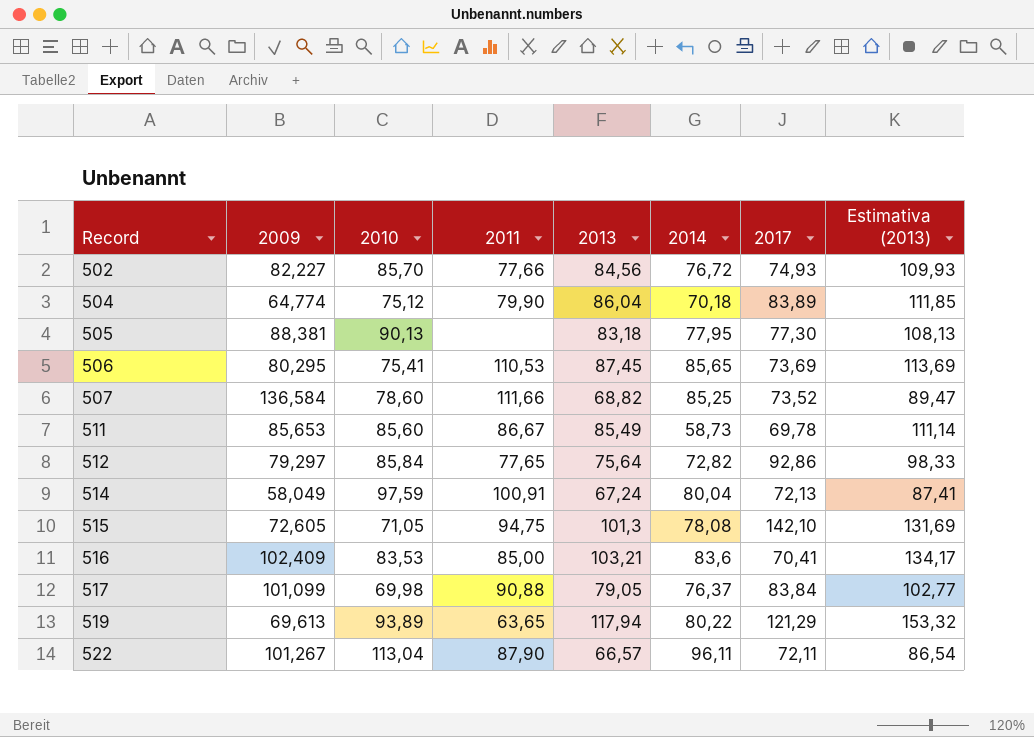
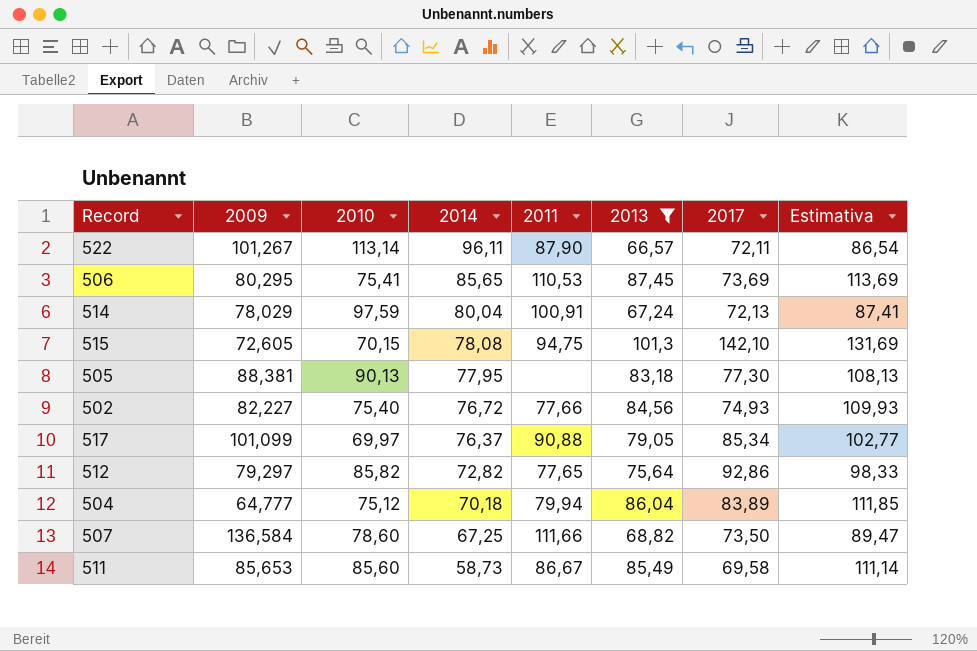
filter: none -> 2013 <= 101,3
row order: Record ascending -> 2014 descending
column 2014 | position: 6 -> 4
column name: Estimativa (2013) -> Estimativa
522 | 2010: 113,04 -> 113,14
514 | 2009: 58,049 -> 78,029
515 | 2010: 71,05 -> 70,15
502 | 2010: 85,70 -> 75,40
517 | 2010: 69,98 -> 69,97
517 | 2017: 83,84 -> 85,34
512 | 2010: 85,84 -> 85,82
504 | 2009: 64,774 -> 64,777
504 | 2011: 79,90 -> 79,94
507 | 2014: 85,25 -> 67,25
507 | 2017: 73,52 -> 73,50
511 | 2017: 69,78 -> 69,58

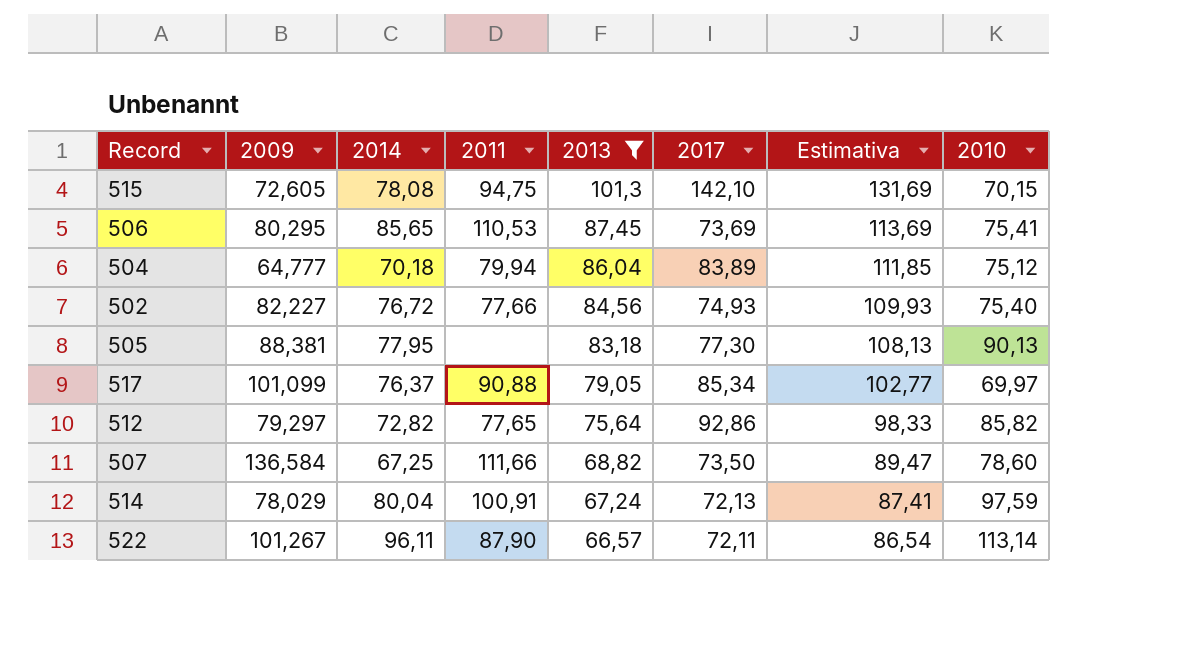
row order: 2014 descending -> 2013 descending
column 2010 | position: 3 -> 8
row 511: 85,653 | 85,60 | 58,73 | 86,67 | 85,49 | 69,58 | 111,14 -> none

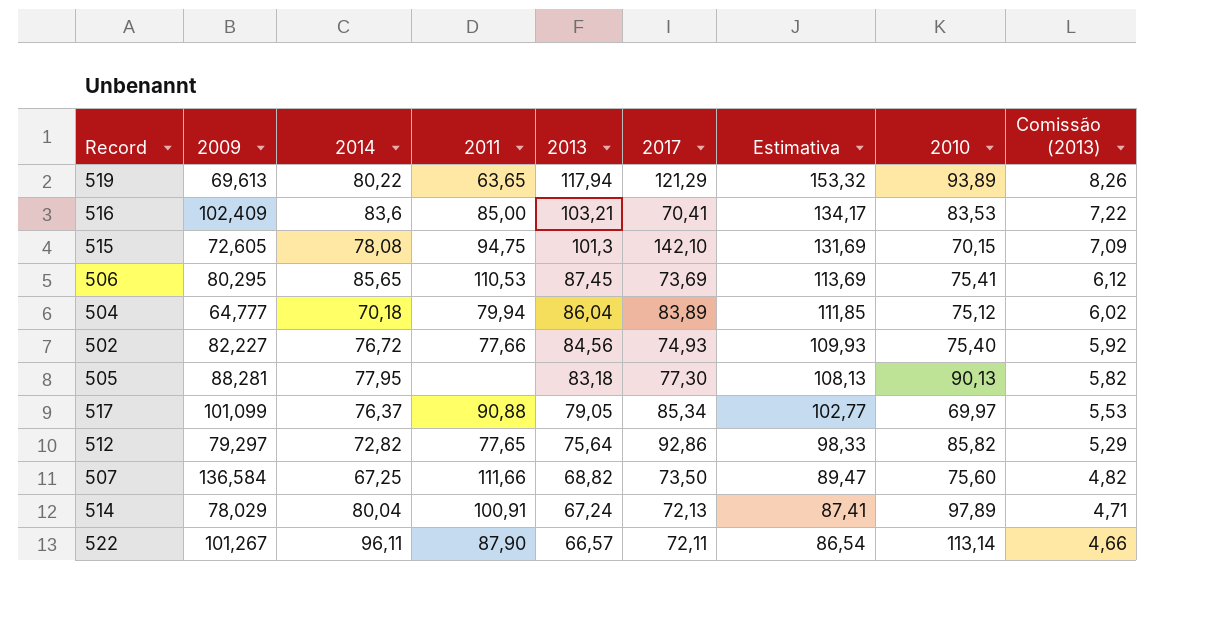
filter: 2013 <= 101,3 -> none
column Comissão (2013) | formula: none -> [2013] * 0,07
505 | 2009: 88,381 -> 88,281
507 | 2010: 78,60 -> 75,60
514 | 2010: 97,59 -> 97,89

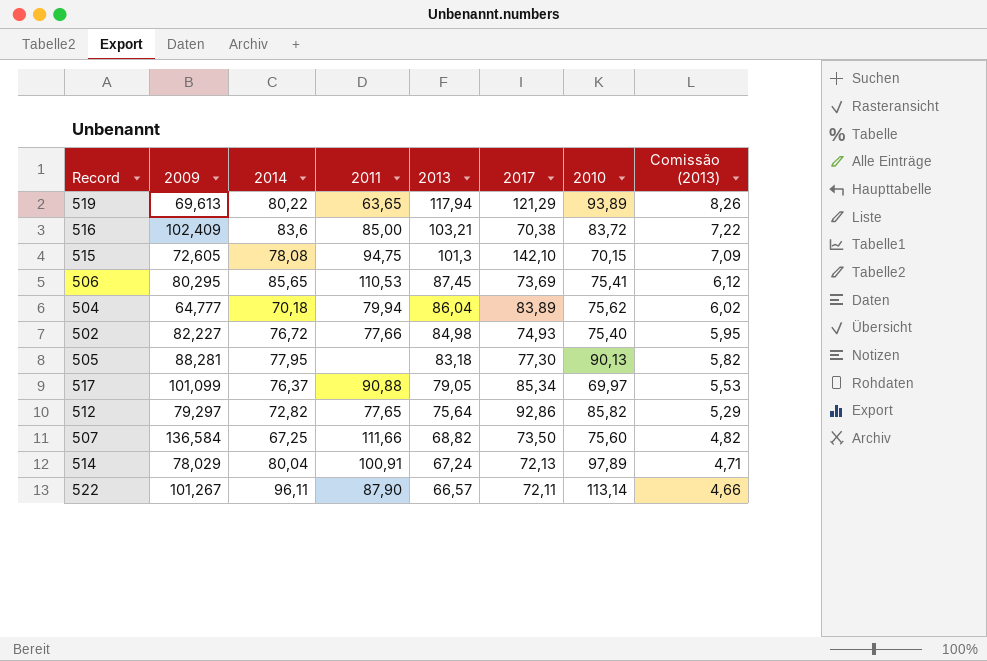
column Estimativa | formula: [2013] * 1,3 -> none
516 | 2017: 70,41 -> 70,38
516 | 2010: 83,53 -> 83,72
504 | 2010: 75,12 -> 75,62
502 | 2013: 84,56 -> 84,98
502 | Comissão (2013): 5,92 -> 5,95

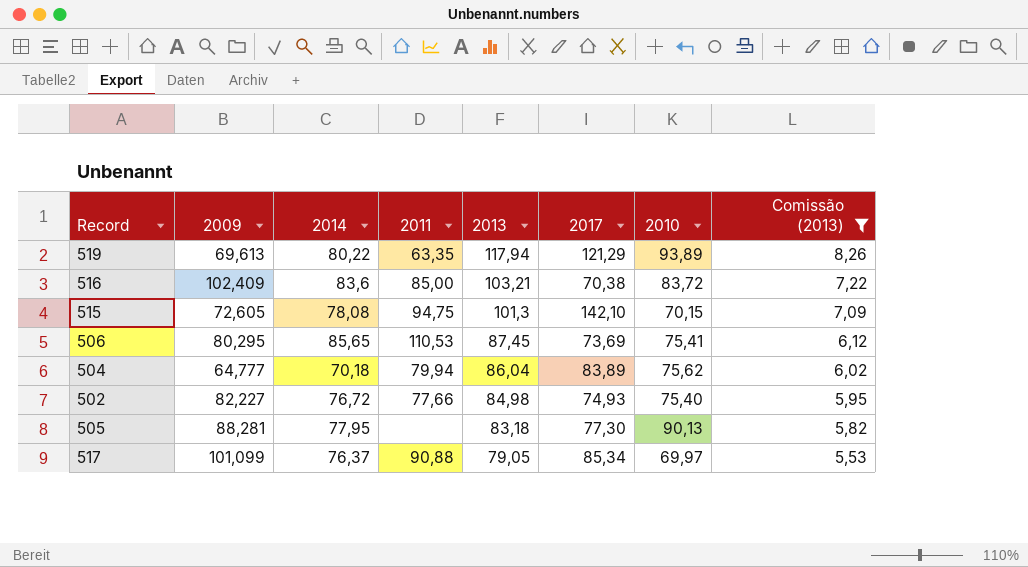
filter: none -> Comissão (2013) >= 5,53
519 | 2011: 63,65 -> 63,35

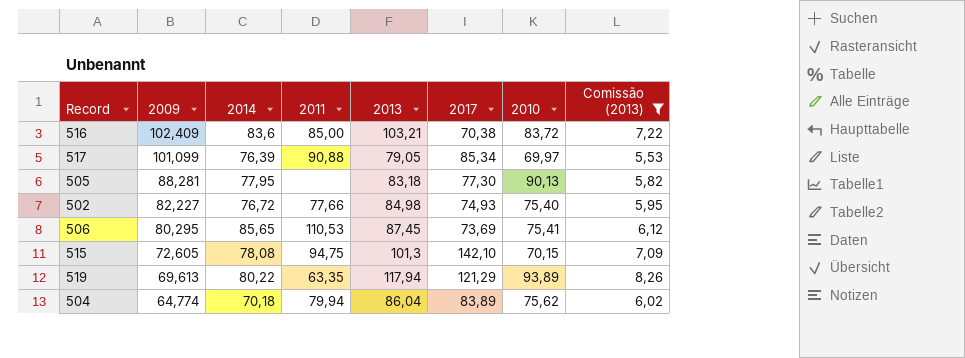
row order: 2013 descending -> 2009 descending
517 | 2014: 76,37 -> 76,39
504 | 2009: 64,777 -> 64,774

